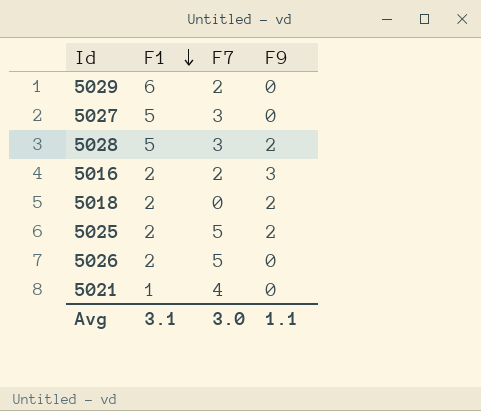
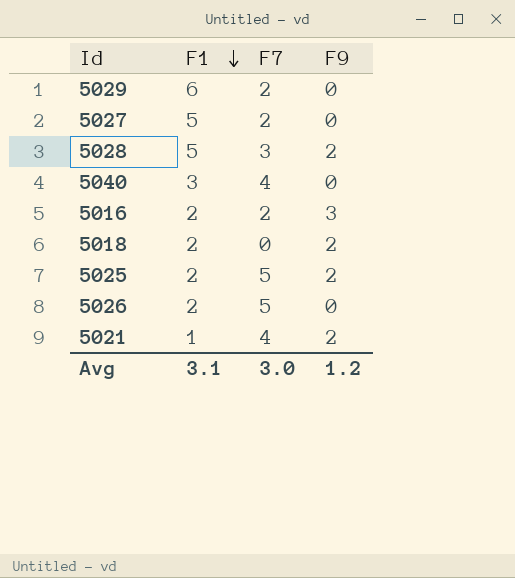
5027 | F7: 3 -> 2
row 5040: none -> 3 | 4 | 0
5021 | F9: 0 -> 2
Avg | F9: 1.1 -> 1.2

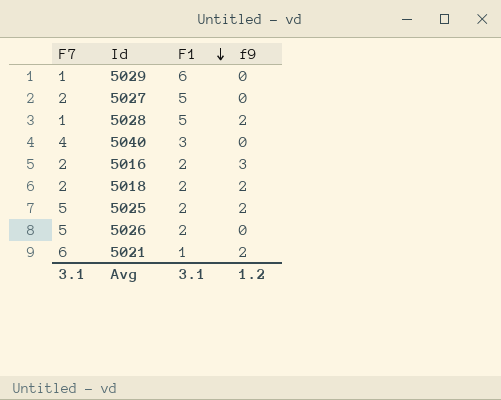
column F7 | position: 3 -> 1
column name: F9 -> f9
5029 | F7: 2 -> 1
5028 | F7: 3 -> 1
5018 | F7: 0 -> 2
5021 | F7: 4 -> 6
Avg | F7: 3.0 -> 3.1

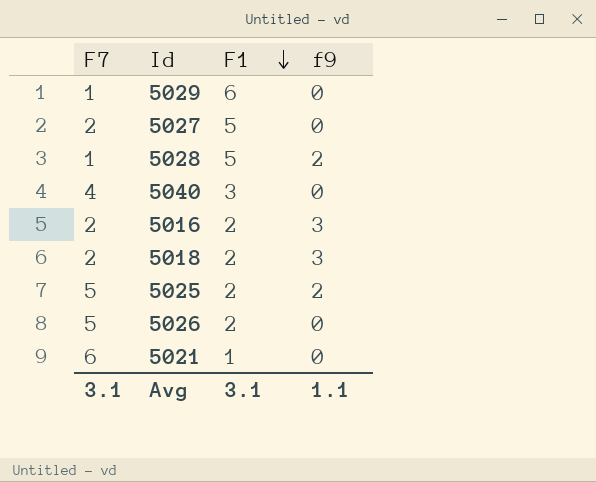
5018 | f9: 2 -> 3
5021 | f9: 2 -> 0
Avg | f9: 1.2 -> 1.1

